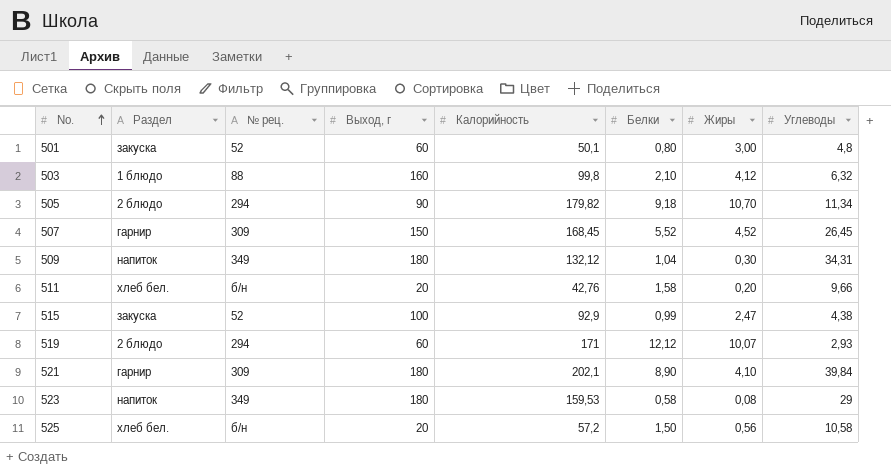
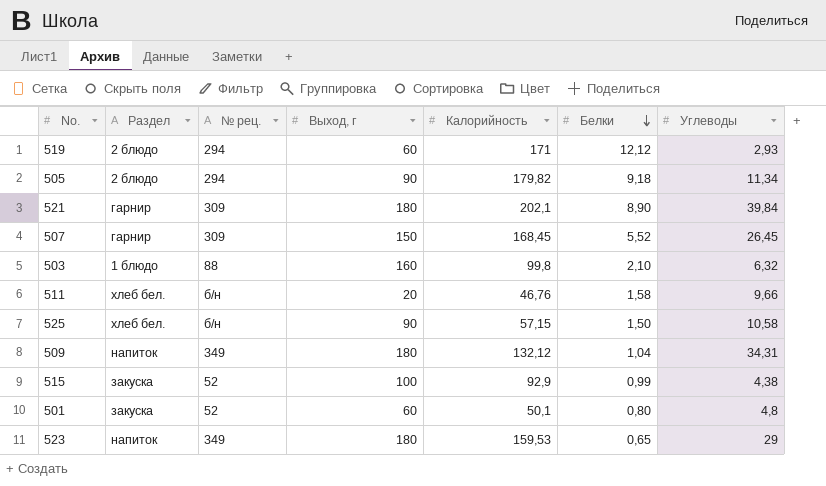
row order: No. ascending -> Белки descending
column Жиры | position: 7 -> none
511 | Калорийность: 42,76 -> 46,76
525 | Выход, г: 20 -> 90
525 | Калорийность: 57,2 -> 57,15
523 | Белки: 0,58 -> 0,65

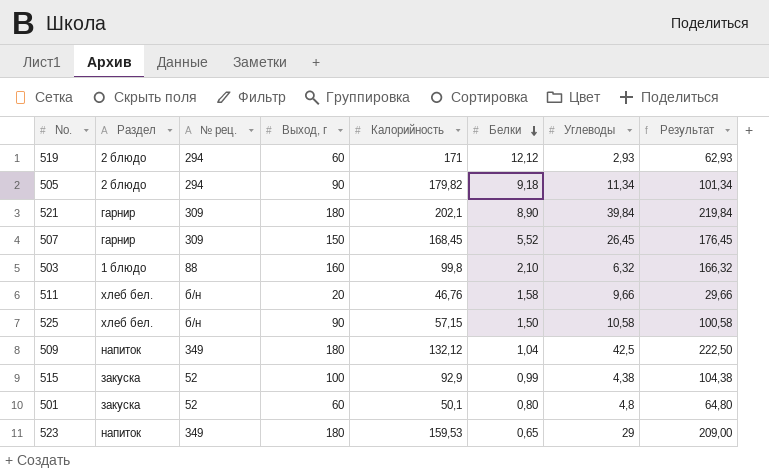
column Результат | formula: none -> [Выход, г] + [Углеводы]
509 | Углеводы: 34,31 -> 42,5

